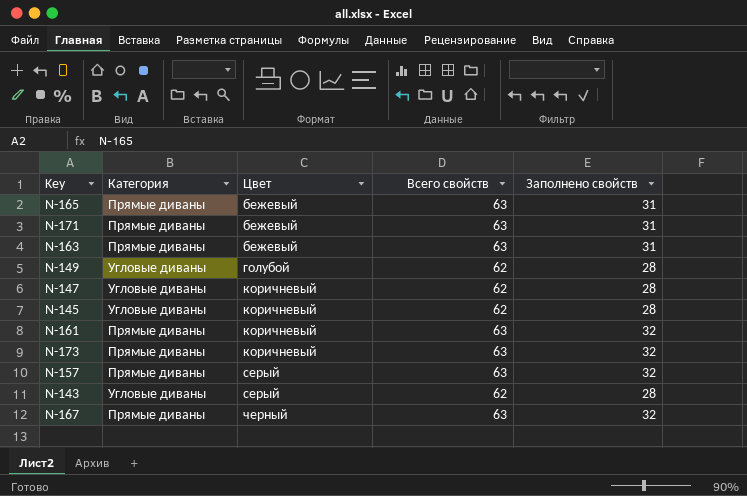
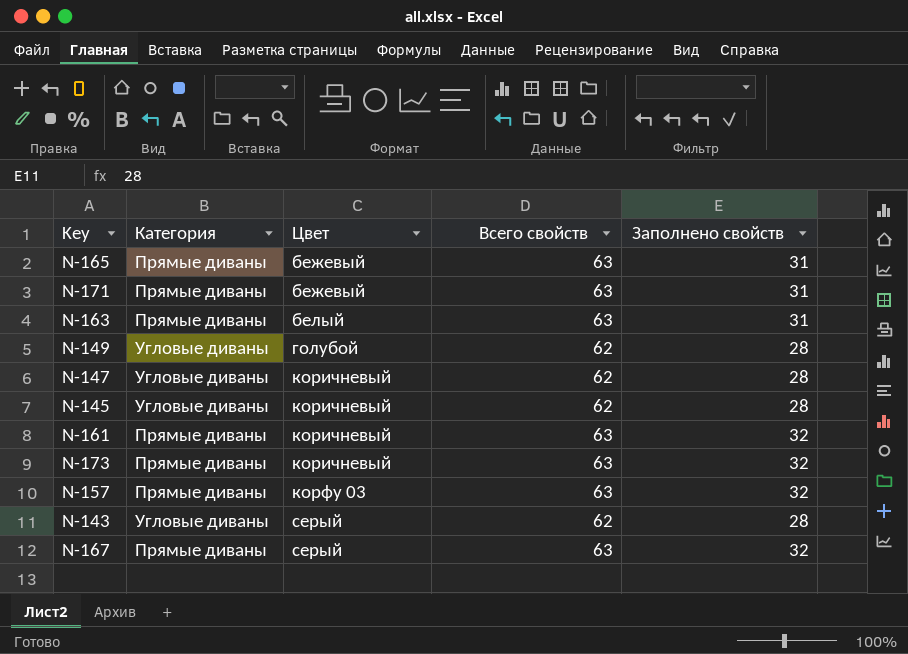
N-163 | Цвет: бежевый -> белый
N-157 | Цвет: серый -> корфу 03
N-167 | Цвет: черный -> серый

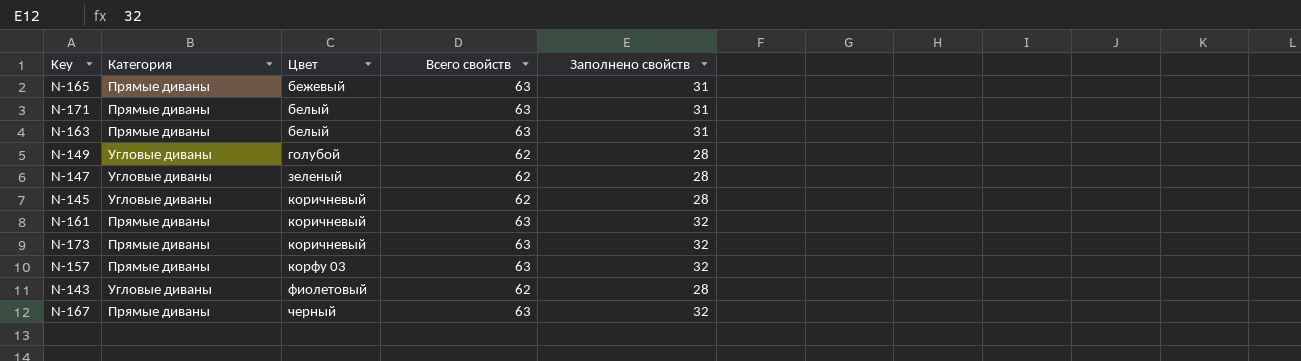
N-171 | Цвет: бежевый -> белый
N-147 | Цвет: коричневый -> зеленый
N-143 | Цвет: серый -> фиолетовый
N-167 | Цвет: серый -> черный

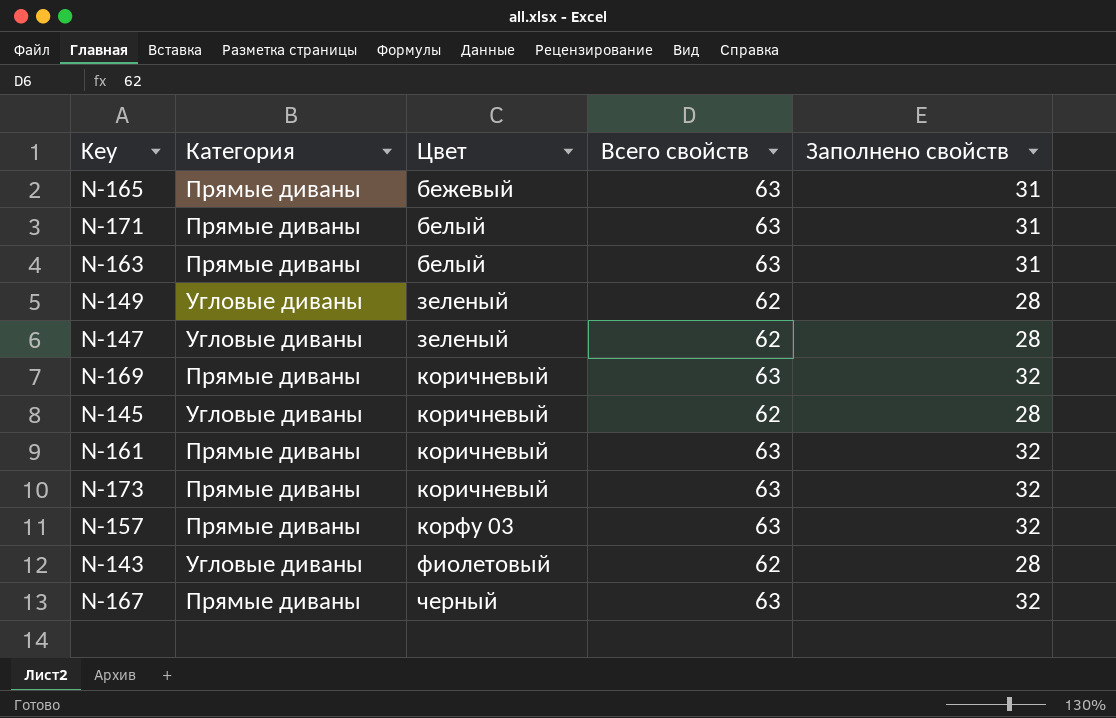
N-149 | Цвет: голубой -> зеленый
row N-169: none -> Прямые диваны | коричневый | 63 | 32

